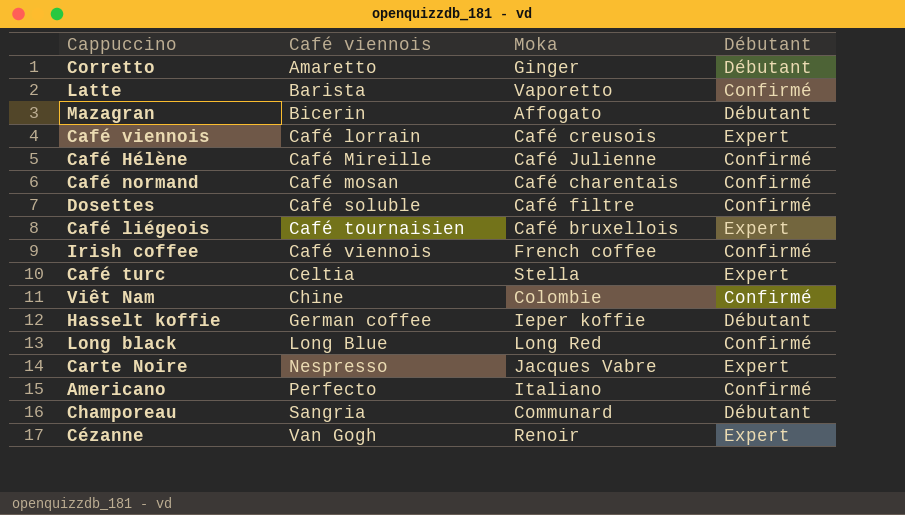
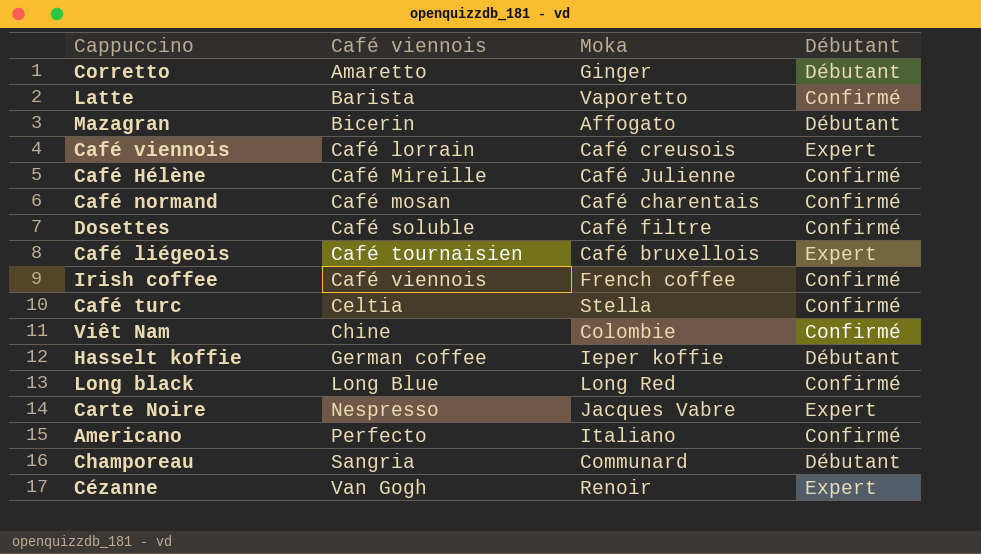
Café turc | Débutant: Expert -> Confirmé

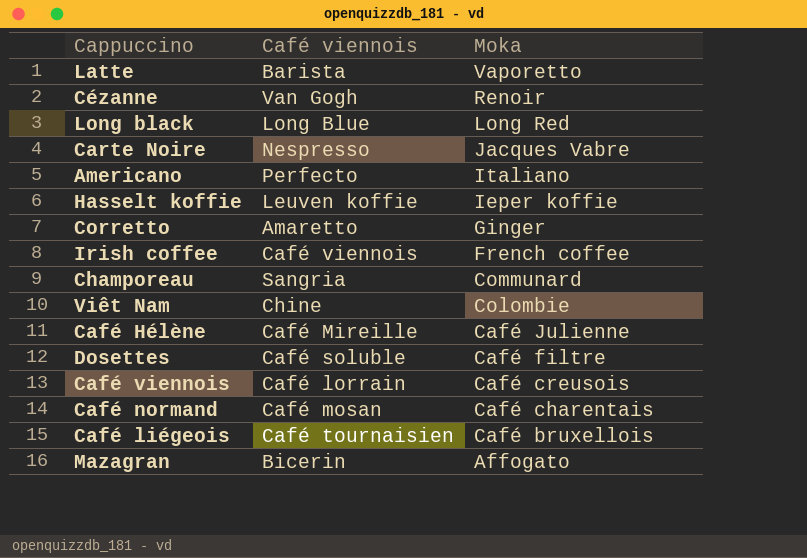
row order: Café viennois ascending -> Moka descending
column Débutant | position: 4 -> none
row Café turc: Celtia | Stella | Confirmé -> none
Hasselt koffie | Café viennois: German coffee -> Leuven koffie

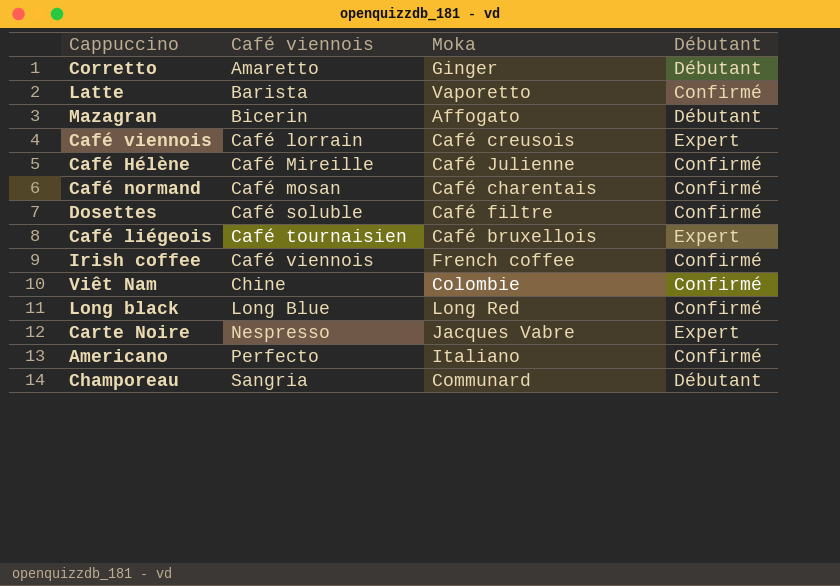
row order: Moka descending -> Café viennois ascending
column Débutant | position: none -> 4
row Cézanne: Van Gogh | Renoir -> none
row Hasselt koffie: Leuven koffie | Ieper koffie -> none

